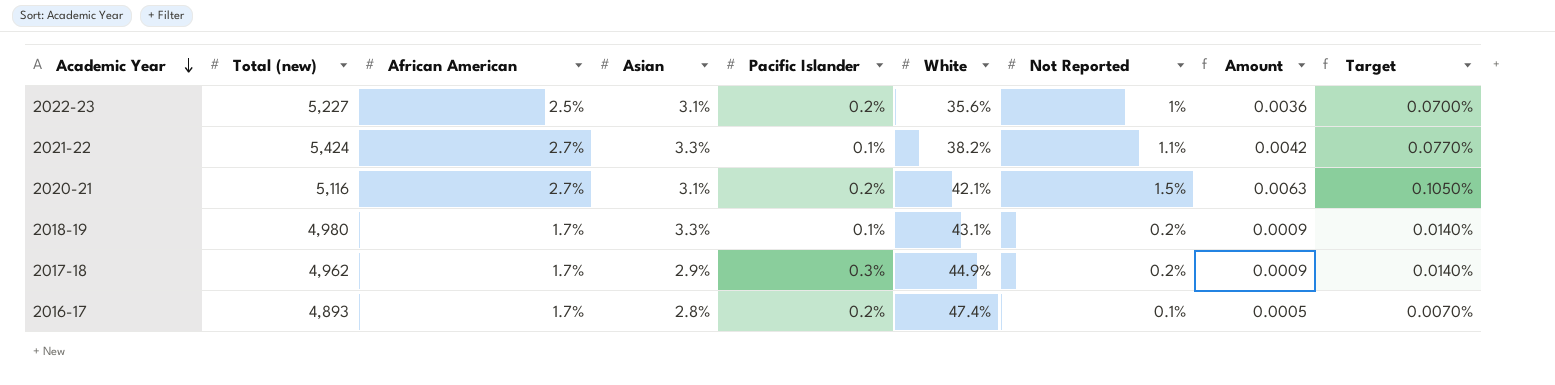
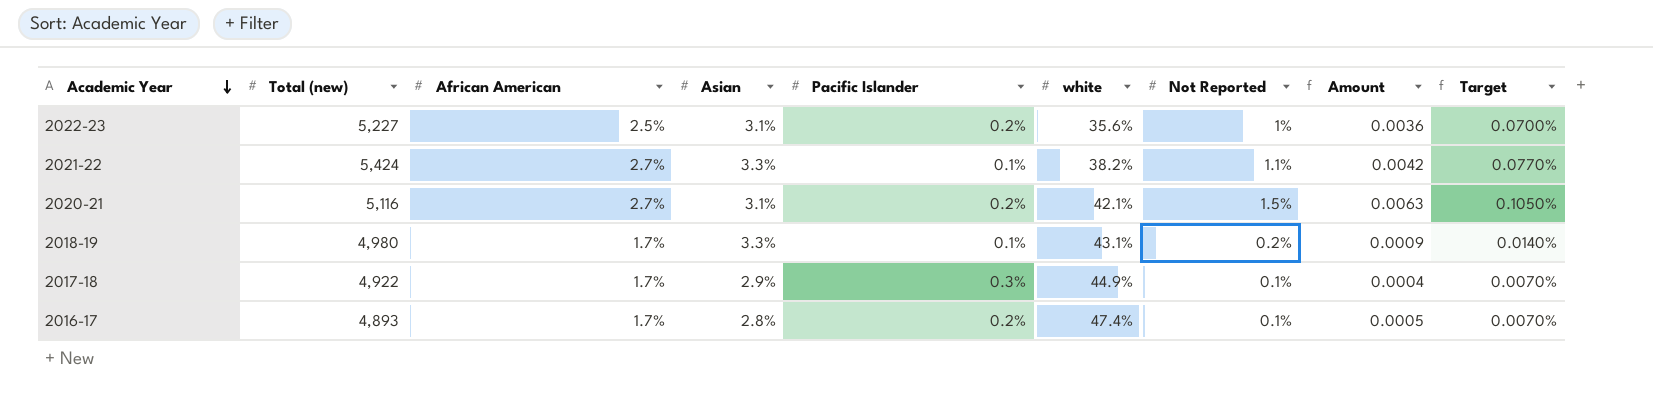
column name: White -> white
2017-18 | Total (new): 4,962 -> 4,922
2017-18 | Not Reported: 0.2% -> 0.1%
2017-18 | Amount: 0.0009 -> 0.0004
2017-18 | Target: 0.0140% -> 0.0070%

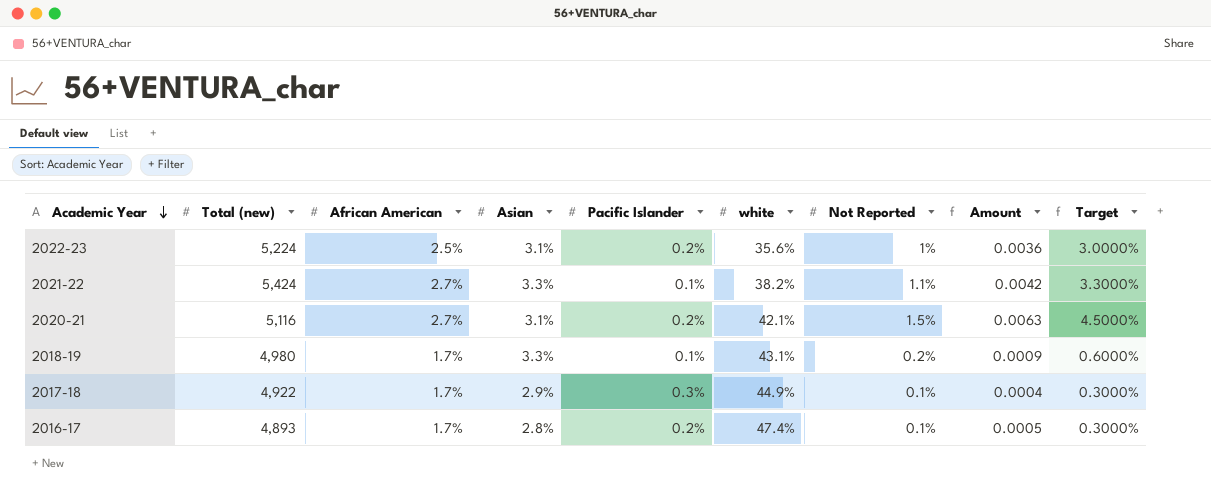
column Target | formula: [Not Reported] * 0.07 -> [Not Reported] * 3
2022-23 | Total (new): 5,227 -> 5,224

